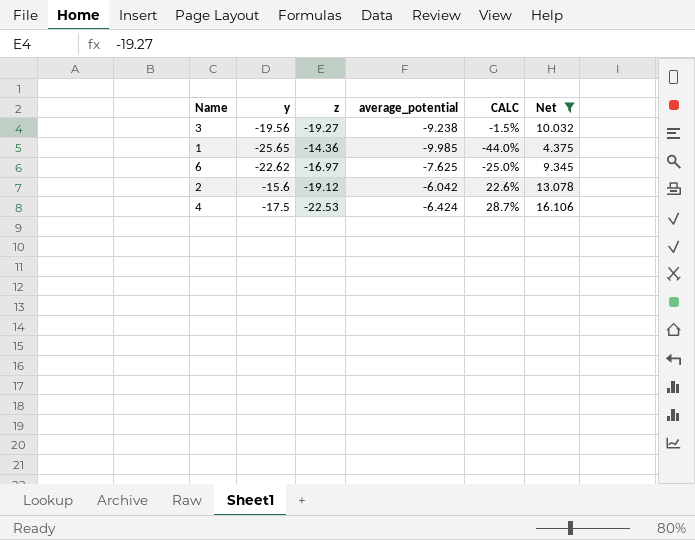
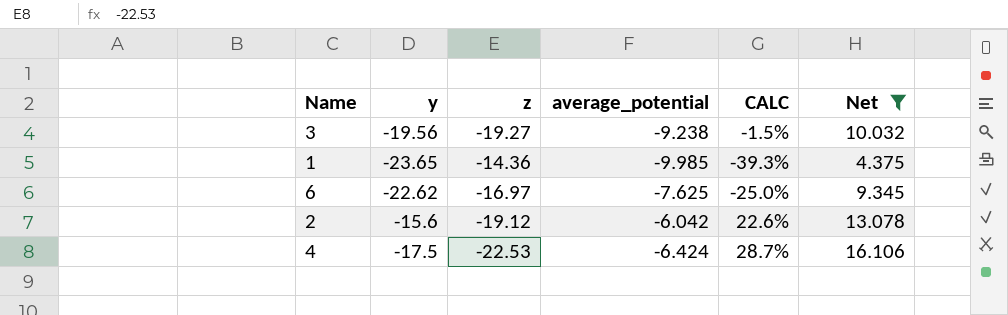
1 | y: -25.65 -> -23.65
1 | CALC: -44.0% -> -39.3%

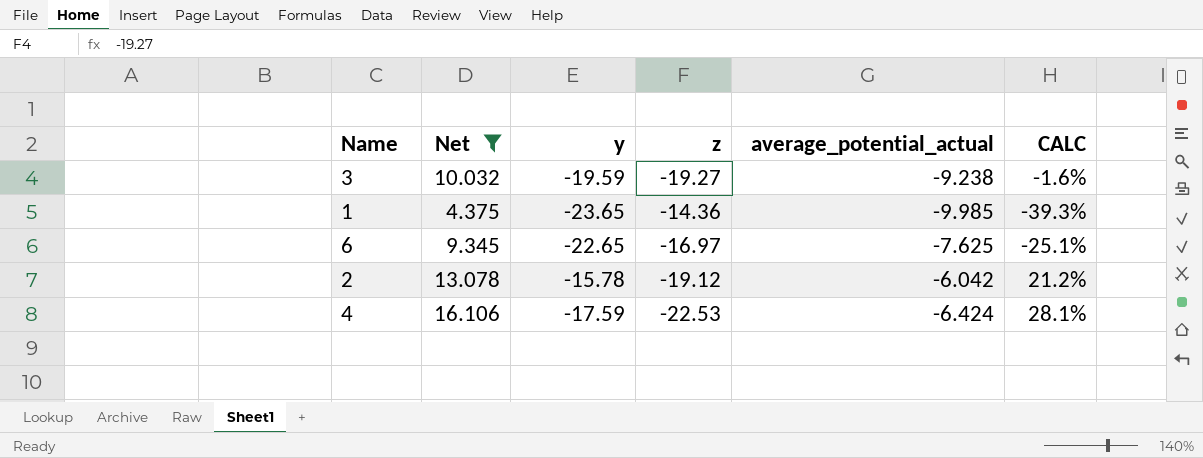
column Net | position: 6 -> 2
column name: average_potential -> average_potential_actual
3 | y: -19.56 -> -19.59
3 | CALC: -1.5% -> -1.6%
6 | y: -22.62 -> -22.65
6 | CALC: -25.0% -> -25.1%
2 | y: -15.6 -> -15.78
2 | CALC: 22.6% -> 21.2%
4 | y: -17.5 -> -17.59
4 | CALC: 28.7% -> 28.1%

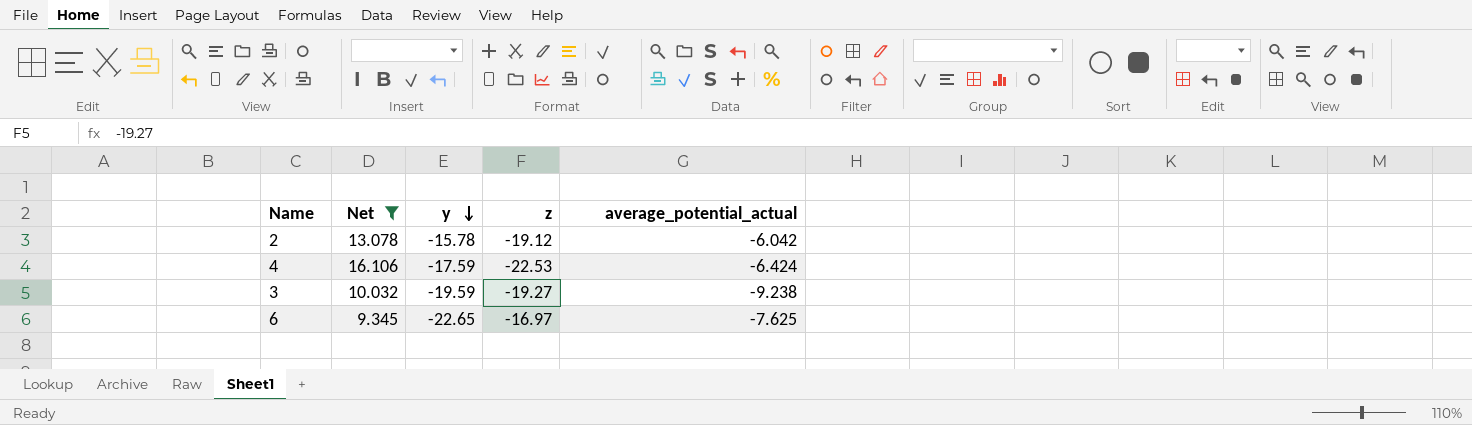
row order: none -> y descending
column CALC | formula: ([z] - [y]) / [y] -> none
row 1: 4.375 | -23.65 | -14.36 | -9.985 | -39.3% -> none

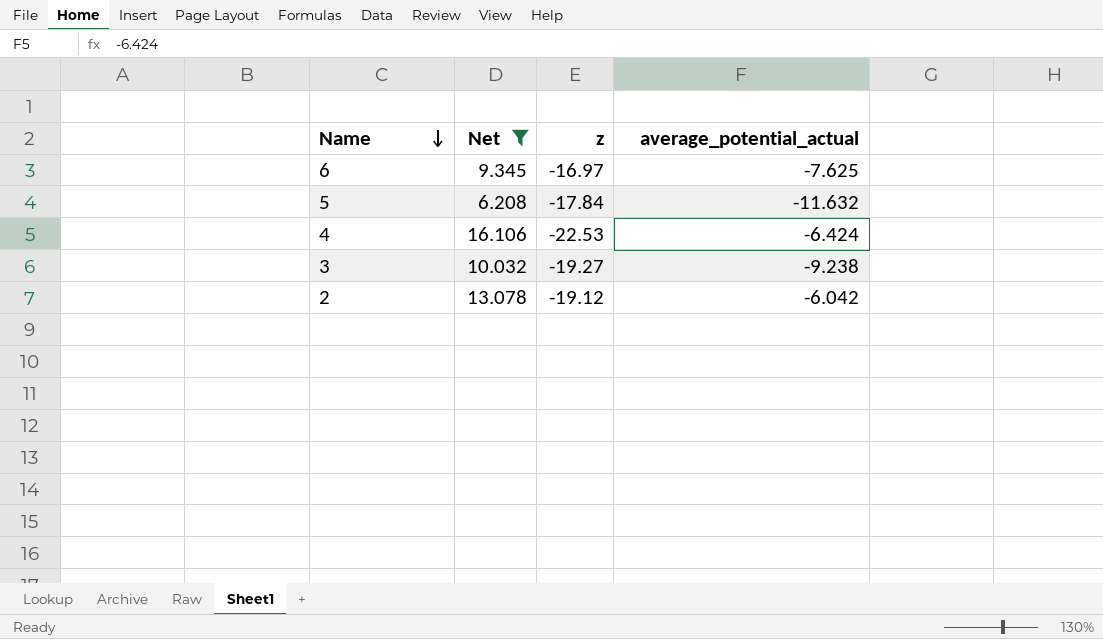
row order: y descending -> Name descending
column y | position: 3 -> none
row 5: none -> 6.208 | -17.84 | -11.632

